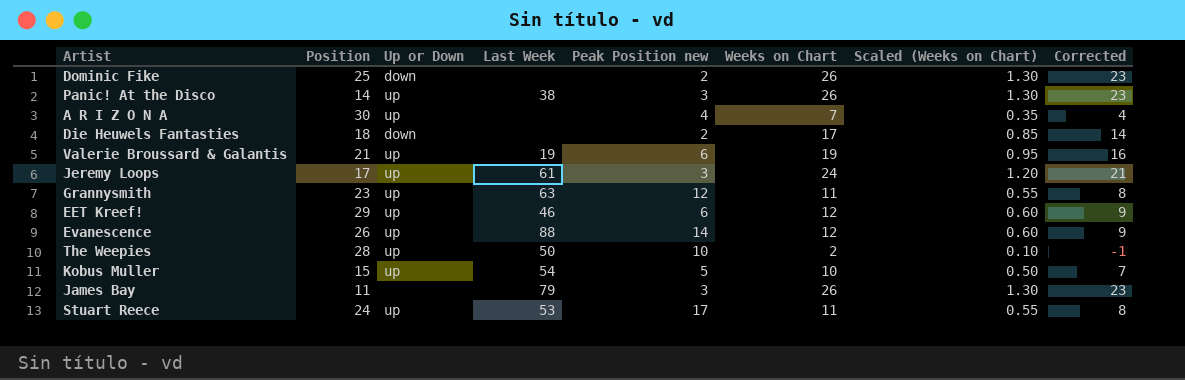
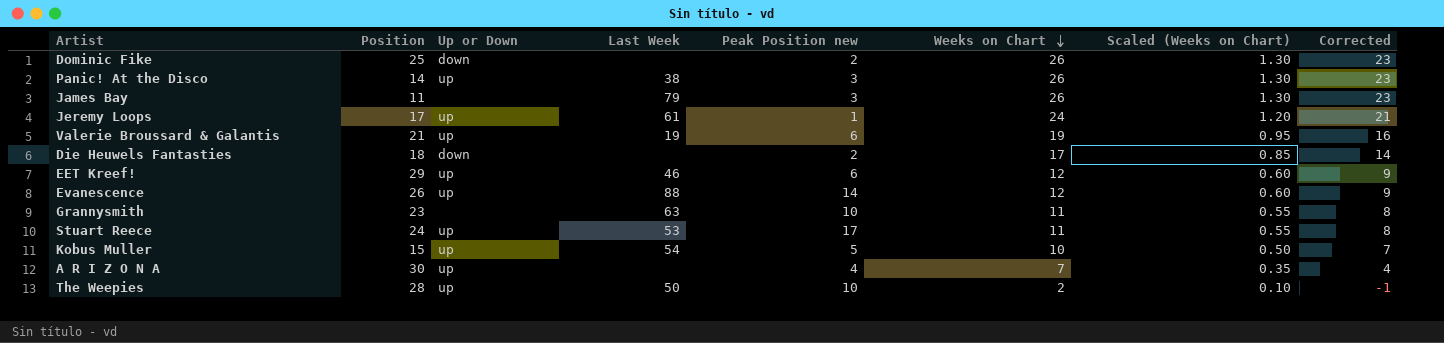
row order: none -> Weeks on Chart descending
Jeremy Loops | Peak Position new: 3 -> 1
Grannysmith | Up or Down: up -> none
Grannysmith | Peak Position new: 12 -> 10

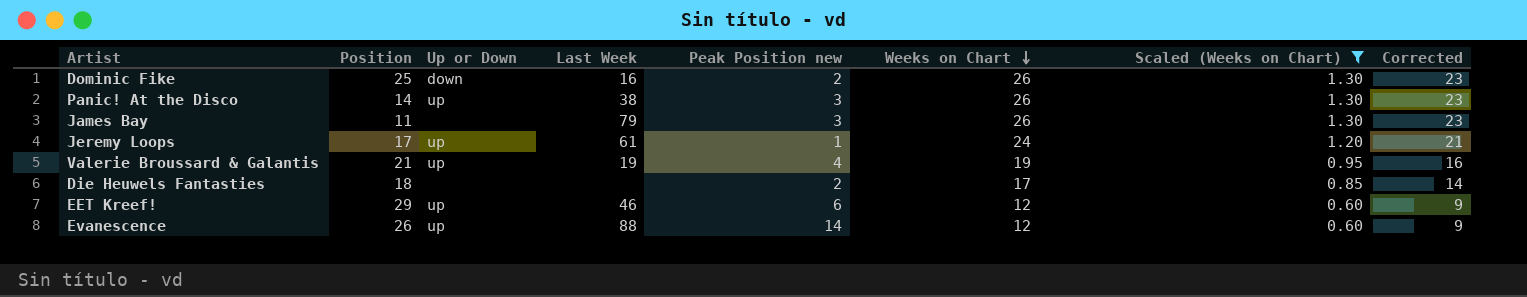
filter: none -> Scaled (Weeks on Chart) >= 0.60
Dominic Fike | Last Week: none -> 16
Valerie Broussard & Galantis | Peak Position new: 6 -> 4
Die Heuwels Fantasties | Up or Down: down -> none

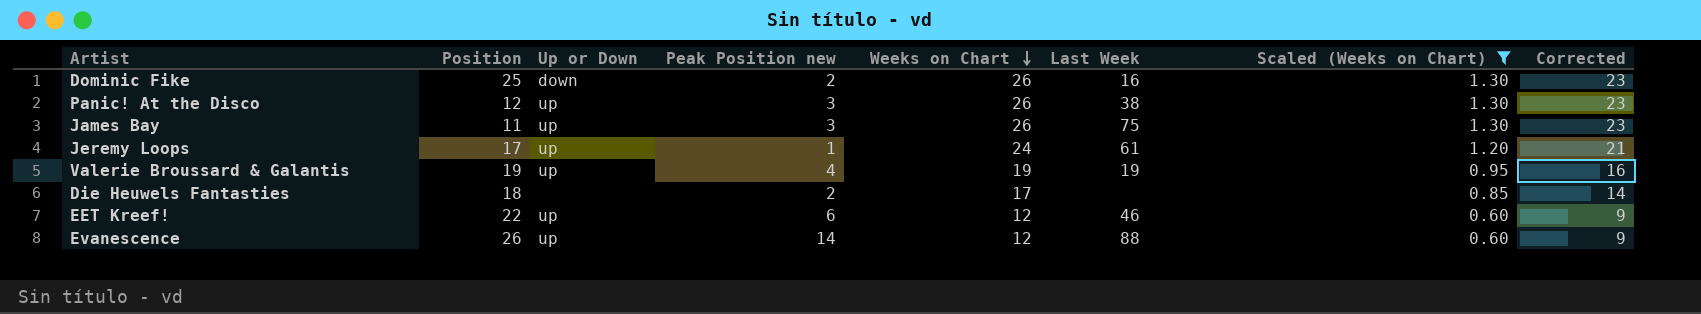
column Last Week | position: 4 -> 6
Panic! At the Disco | Position: 14 -> 12
James Bay | Up or Down: none -> up
James Bay | Last Week: 79 -> 75
Valerie Broussard & Galantis | Position: 21 -> 19
EET Kreef! | Position: 29 -> 22

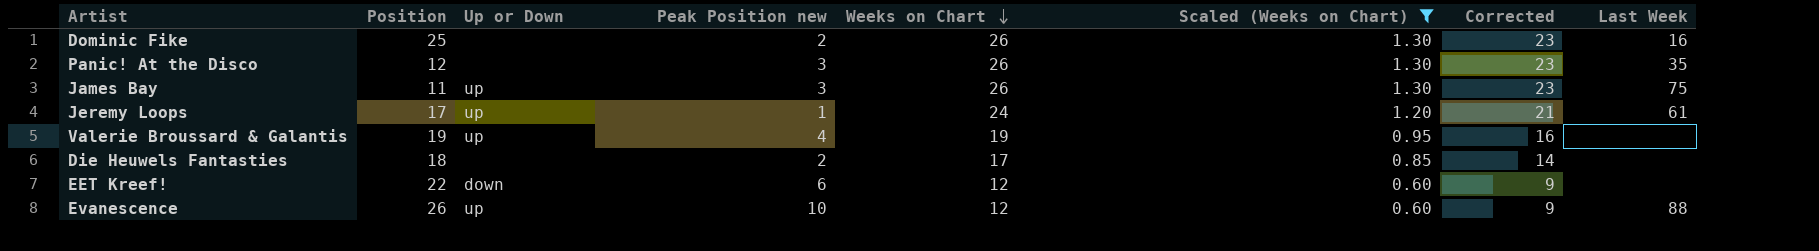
column Last Week | position: 6 -> 8
Dominic Fike | Up or Down: down -> none
Panic! At the Disco | Up or Down: up -> none
Panic! At the Disco | Last Week: 38 -> 35
Valerie Broussard & Galantis | Last Week: 19 -> none
EET Kreef! | Up or Down: up -> down
EET Kreef! | Last Week: 46 -> none
Evanescence | Peak Position new: 14 -> 10

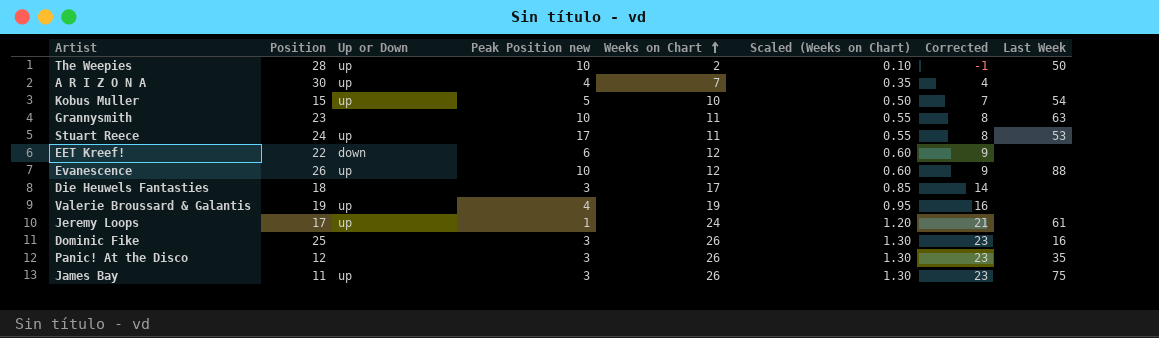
filter: Scaled (Weeks on Chart) >= 0.60 -> none
row order: Weeks on Chart descending -> Weeks on Chart ascending
Die Heuwels Fantasties | Peak Position new: 2 -> 3
Dominic Fike | Peak Position new: 2 -> 3

